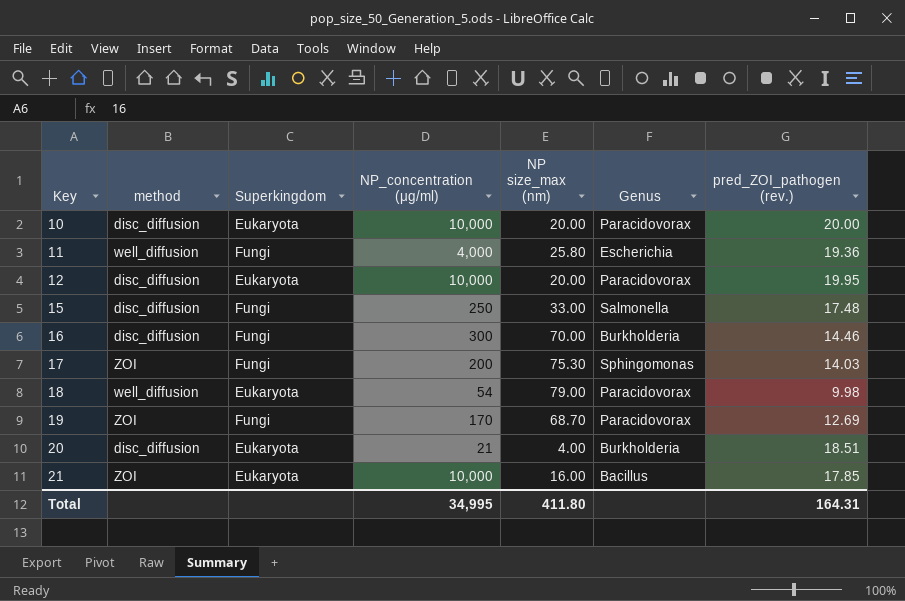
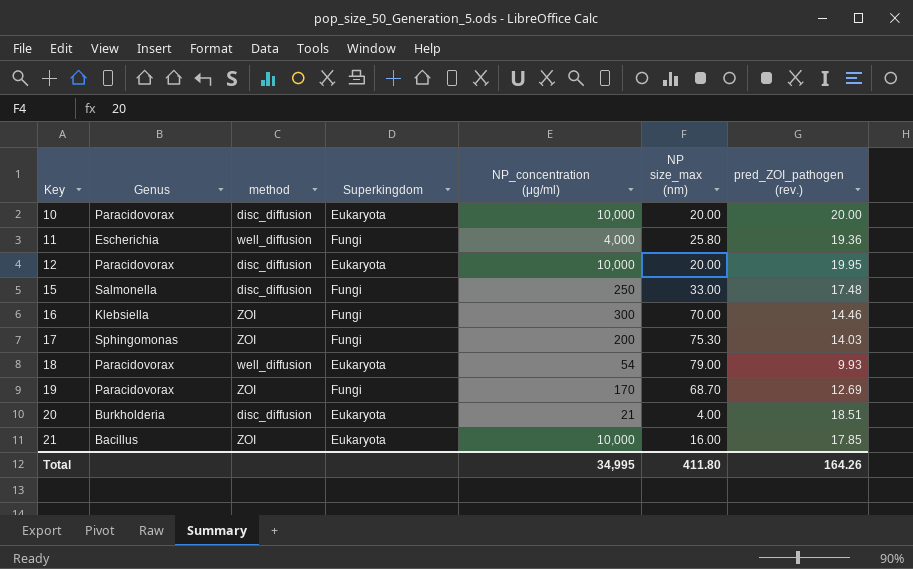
column Genus | position: 6 -> 2
16 | Genus: Burkholderia -> Klebsiella
16 | method: disc_diffusion -> ZOI
18 | pred_ZOI_pathogen (rev.): 9.98 -> 9.93
Total | pred_ZOI_pathogen (rev.): 164.31 -> 164.26

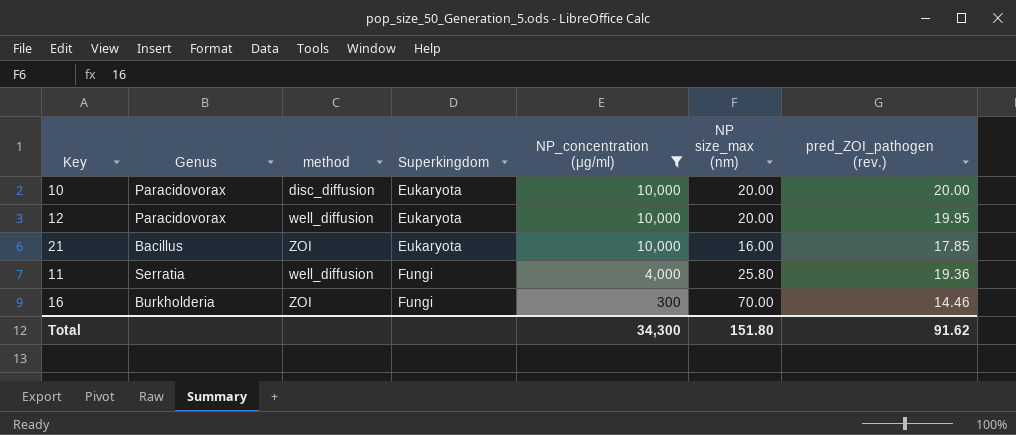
filter: none -> NP_concentration (μg/ml) >= 300
row order: Key ascending -> Superkingdom ascending
12 | method: disc_diffusion -> well_diffusion
11 | Genus: Escherichia -> Serratia
16 | Genus: Klebsiella -> Burkholderia
Total | NP_concentration (μg/ml): 34,995 -> 34,300
Total | NP size_max (nm): 411.80 -> 151.80
Total | pred_ZOI_pathogen (rev.): 164.26 -> 91.62

